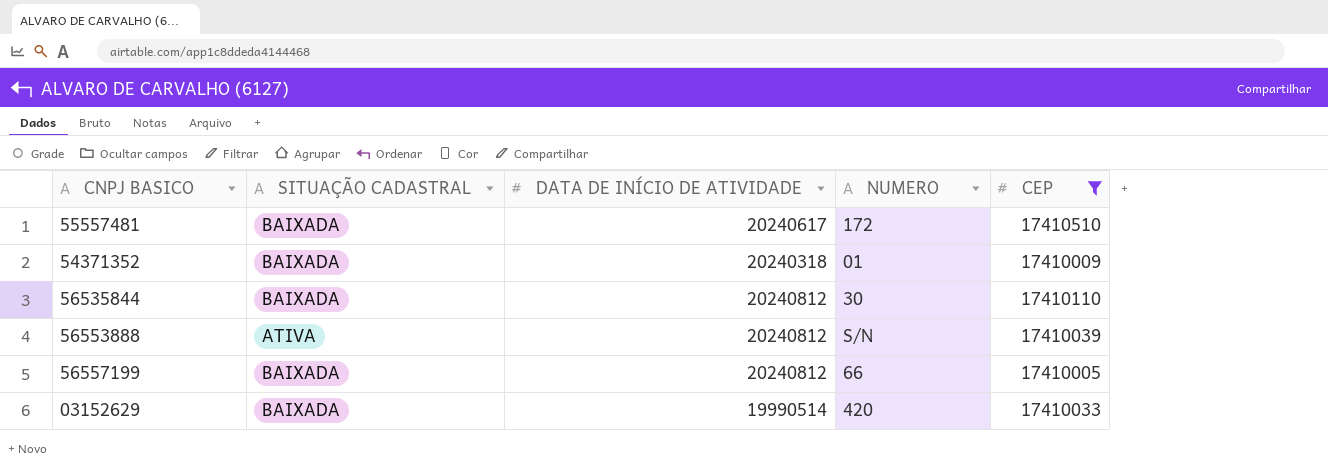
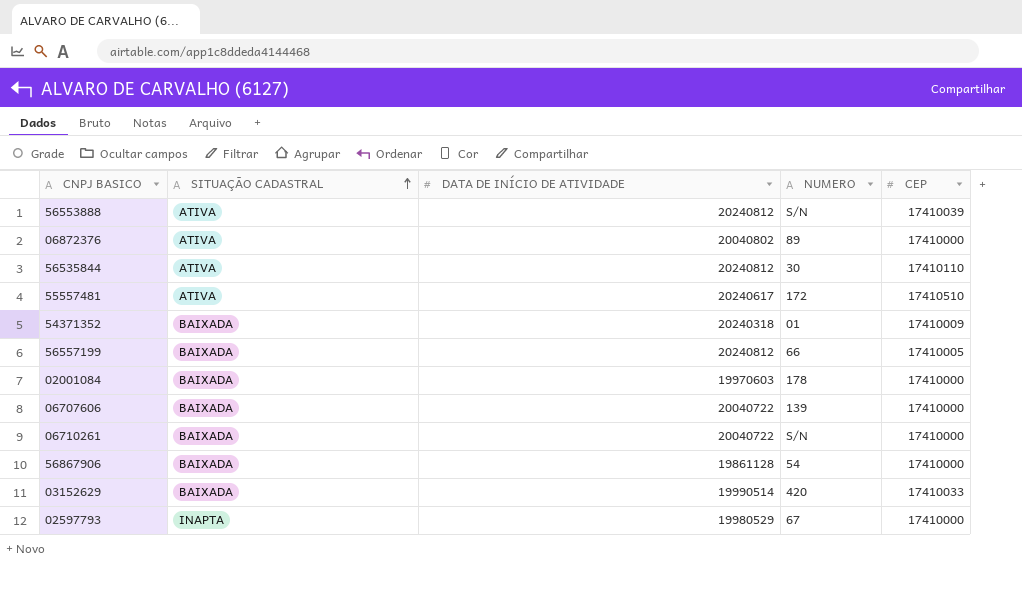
filter: CEP != 17410000 -> none
row order: none -> SITUAÇÃO CADASTRAL ascending
56535844 | SITUAÇÃO CADASTRAL: BAIXADA -> ATIVA
55557481 | SITUAÇÃO CADASTRAL: BAIXADA -> ATIVA

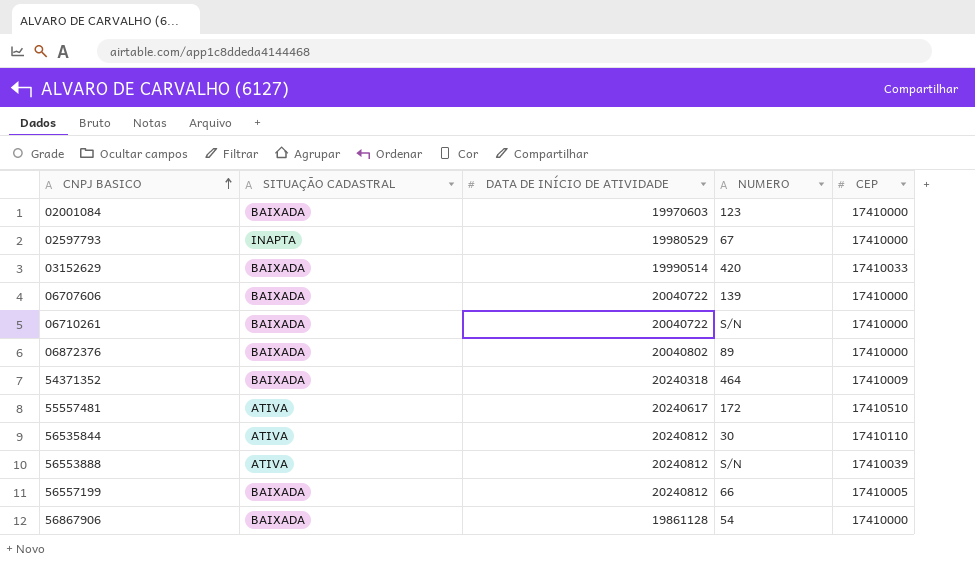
row order: SITUAÇÃO CADASTRAL ascending -> CNPJ BASICO ascending
02001084 | NUMERO: 178 -> 123
06872376 | SITUAÇÃO CADASTRAL: ATIVA -> BAIXADA
54371352 | NUMERO: 01 -> 464

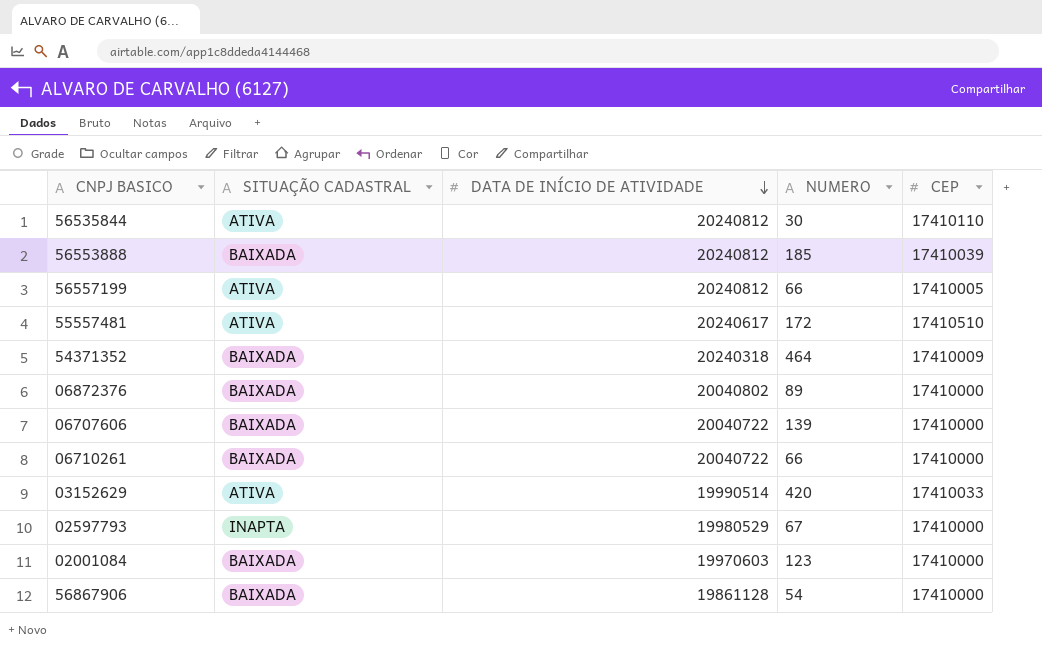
row order: CNPJ BASICO ascending -> DATA DE INÍCIO DE ATIVIDADE descending
56553888 | SITUAÇÃO CADASTRAL: ATIVA -> BAIXADA
56553888 | NUMERO: S/N -> 185
56557199 | SITUAÇÃO CADASTRAL: BAIXADA -> ATIVA
06710261 | NUMERO: S/N -> 66
03152629 | SITUAÇÃO CADASTRAL: BAIXADA -> ATIVA

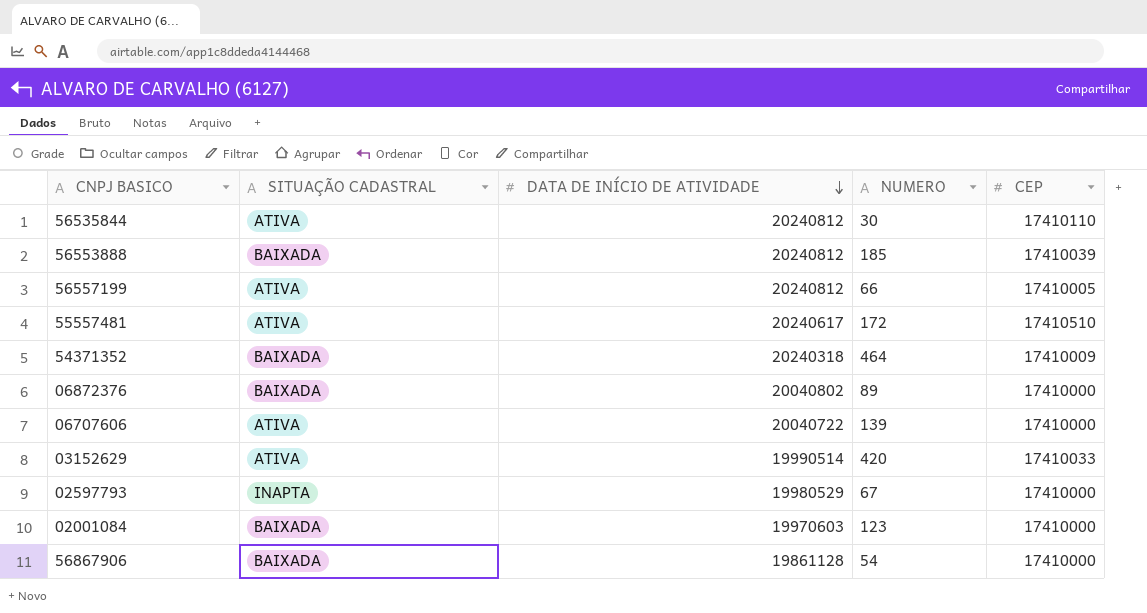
row 06710261: BAIXADA | 20040722 | 66 | 17410000 -> none
06707606 | SITUAÇÃO CADASTRAL: BAIXADA -> ATIVA

